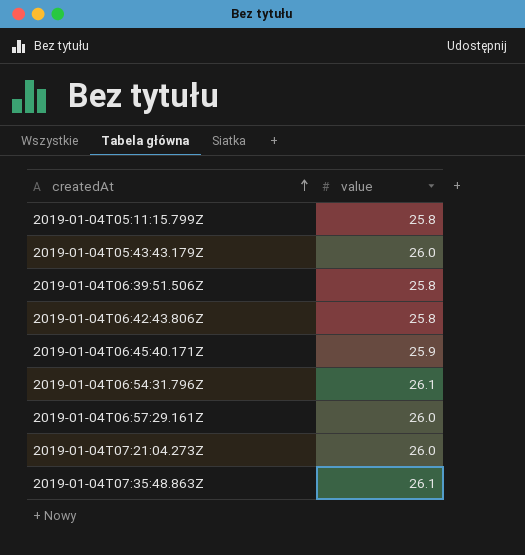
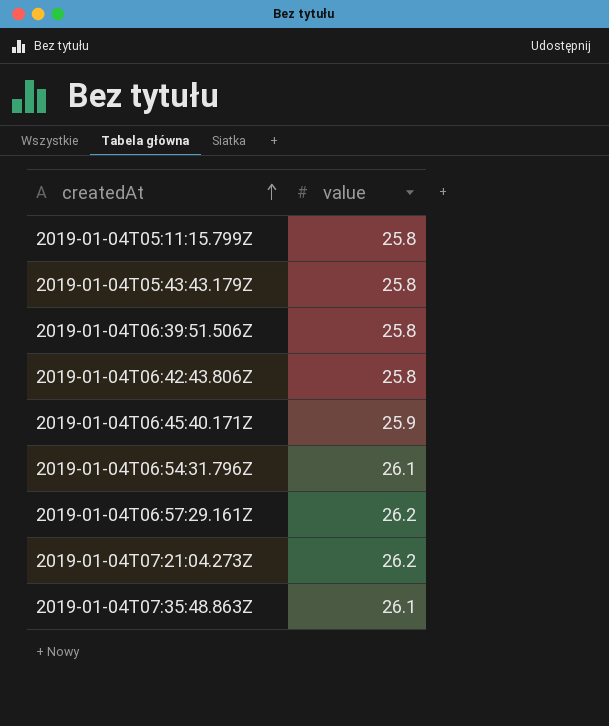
2019-01-04T05:43:43.179Z | value: 26.0 -> 25.8
2019-01-04T06:57:29.161Z | value: 26.0 -> 26.2
2019-01-04T07:21:04.273Z | value: 26.0 -> 26.2

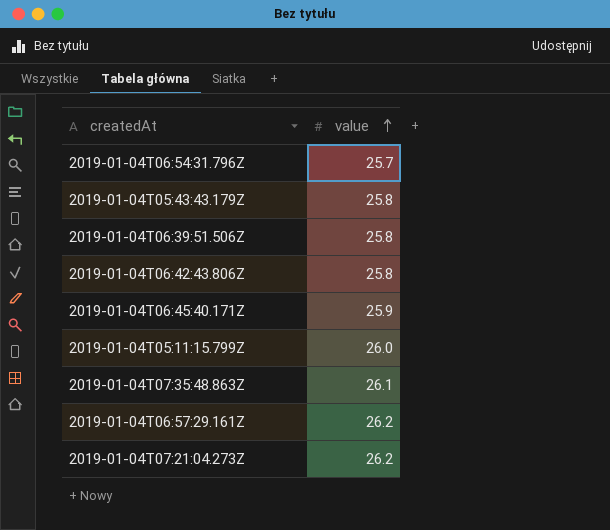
row order: createdAt ascending -> value ascending
2019-01-04T06:54:31.796Z | value: 26.1 -> 25.7
2019-01-04T05:11:15.799Z | value: 25.8 -> 26.0

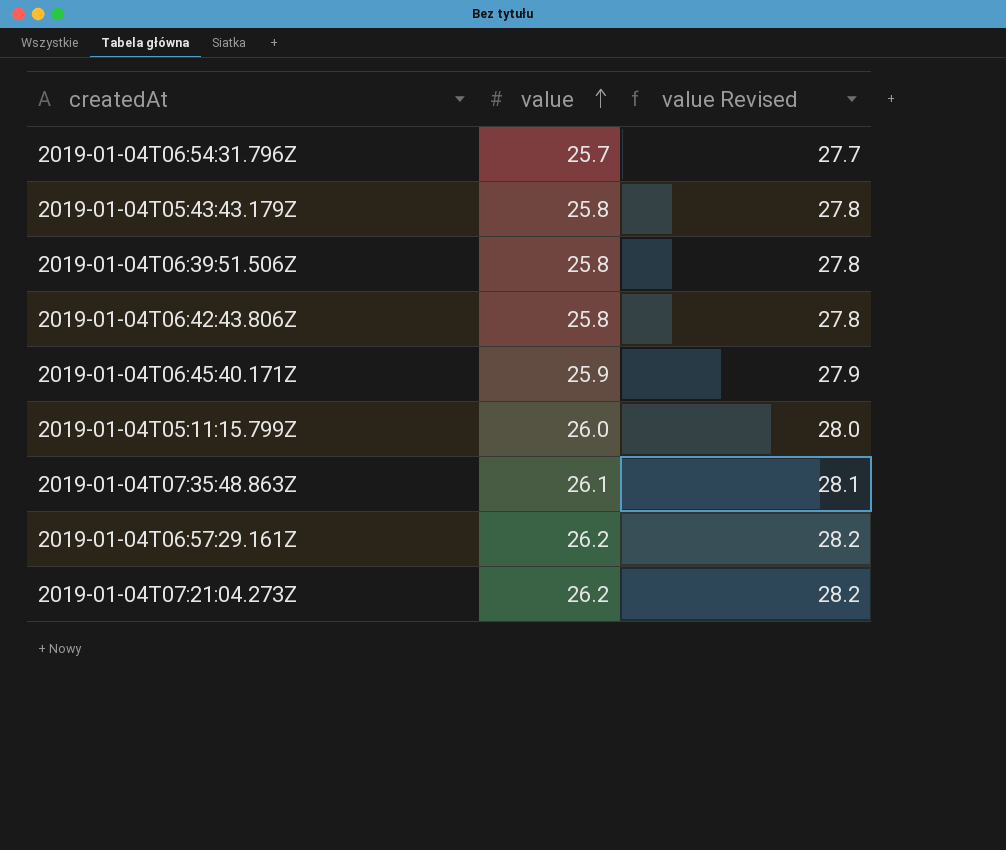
column value Revised | formula: none -> [value] + 2

